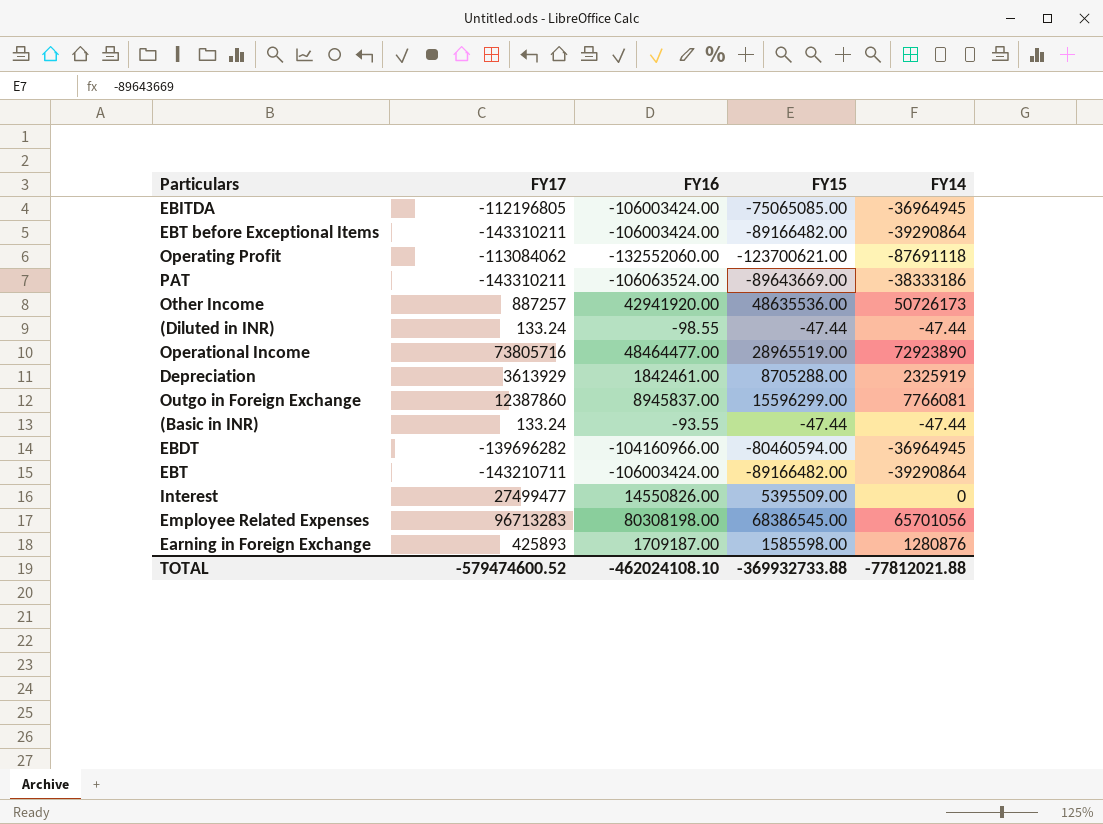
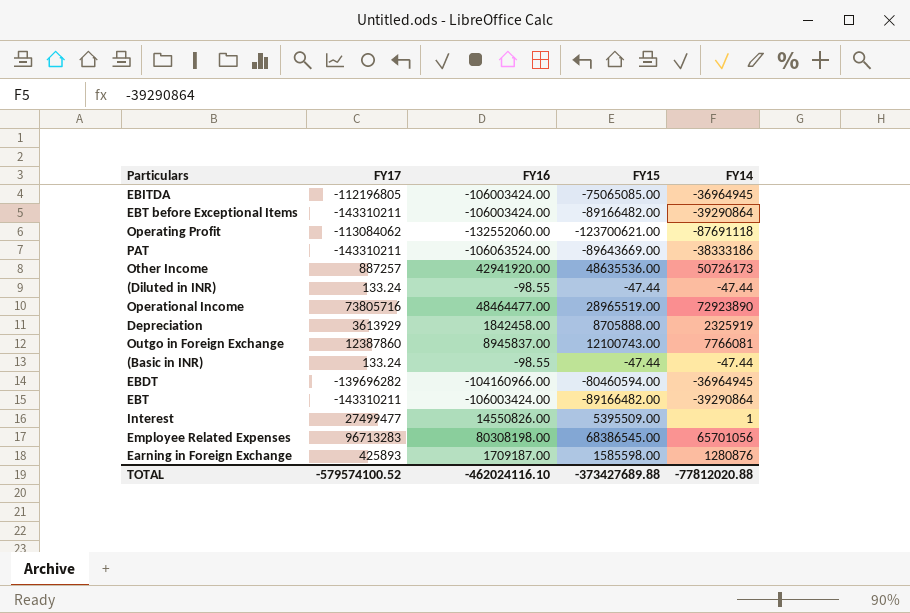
Depreciation | FY16: 1842461.00 -> 1842458.00
Depreciation | FY15: 8705288.00 -> 8705888.00
Outgo in Foreign Exchange | FY15: 15596299.00 -> 12100743.00
(Basic in INR) | FY16: -93.55 -> -98.55
EBT | FY17: -143210711 -> -143310211
Interest | FY14: 0 -> 1
TOTAL | FY17: -579474600.52 -> -579574100.52
TOTAL | FY16: -462024108.10 -> -462024116.10
TOTAL | FY15: -369932733.88 -> -373427689.88
TOTAL | FY14: -77812021.88 -> -77812020.88

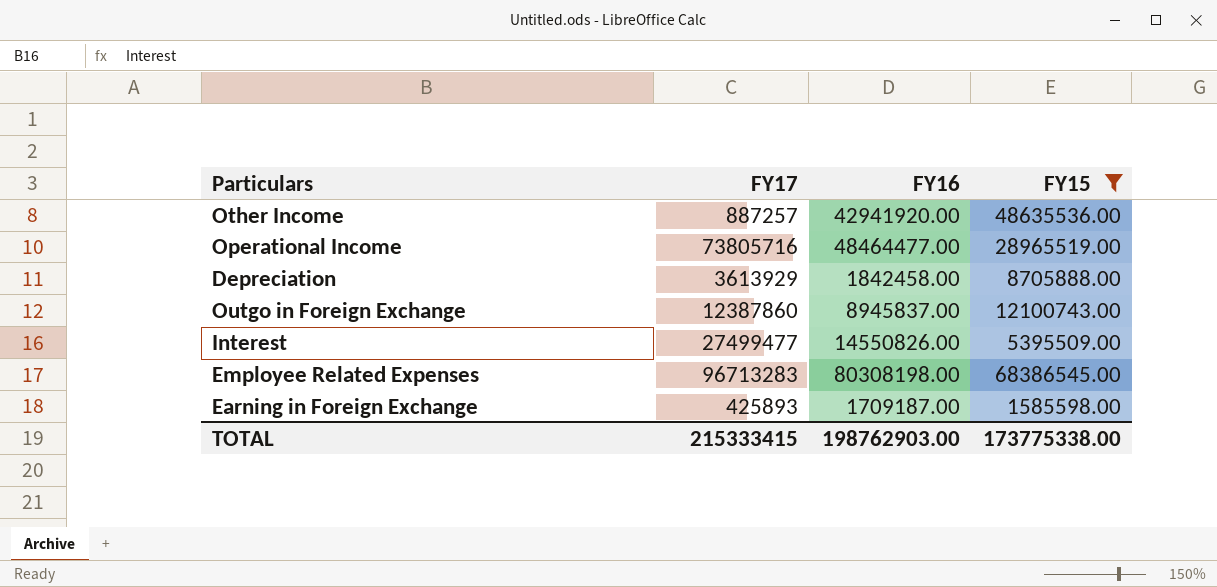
filter: none -> FY15 >= 1585598.00
column FY14 | position: 5 -> none
TOTAL | FY17: -579574100.52 -> 215333415
TOTAL | FY16: -462024116.10 -> 198762903.00
TOTAL | FY15: -373427689.88 -> 173775338.00

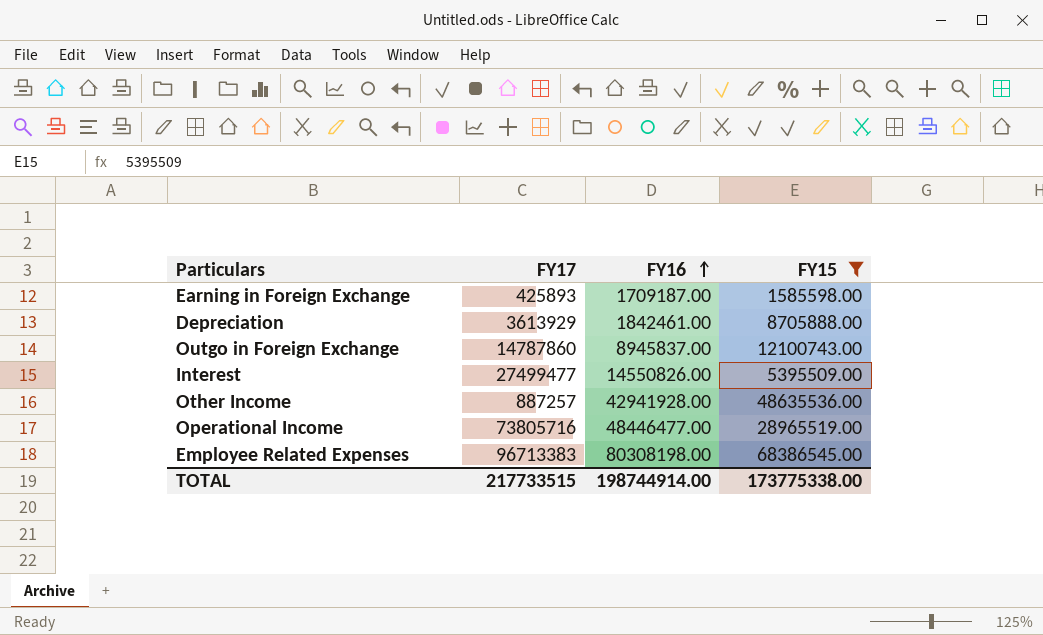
row order: none -> FY16 ascending
Depreciation | FY16: 1842458.00 -> 1842461.00
Outgo in Foreign Exchange | FY17: 12387860 -> 14787860
Other Income | FY16: 42941920.00 -> 42941928.00
Operational Income | FY16: 48464477.00 -> 48446477.00
Employee Related Expenses | FY17: 96713283 -> 96713383
TOTAL | FY17: 215333415 -> 217733515
TOTAL | FY16: 198762903.00 -> 198744914.00

